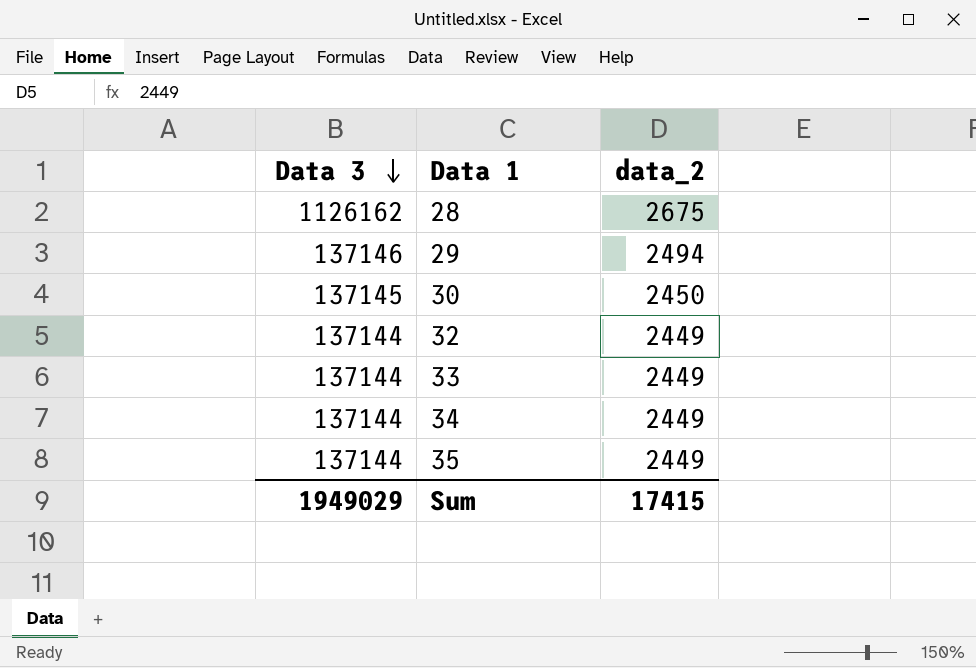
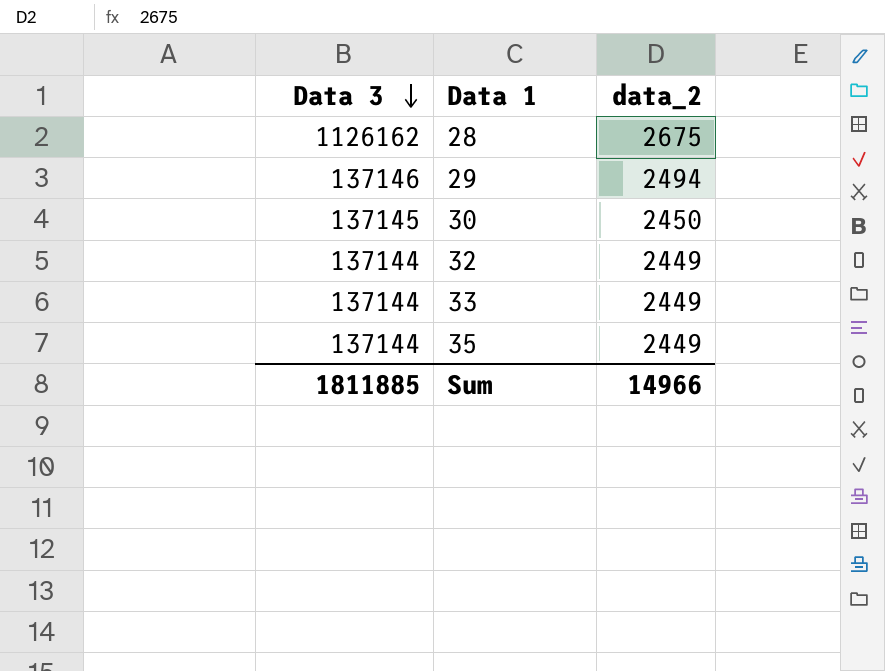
row 34: 137144 | 2449 -> none
Sum | Data 3: 1949029 -> 1811885
Sum | data_2: 17415 -> 14966

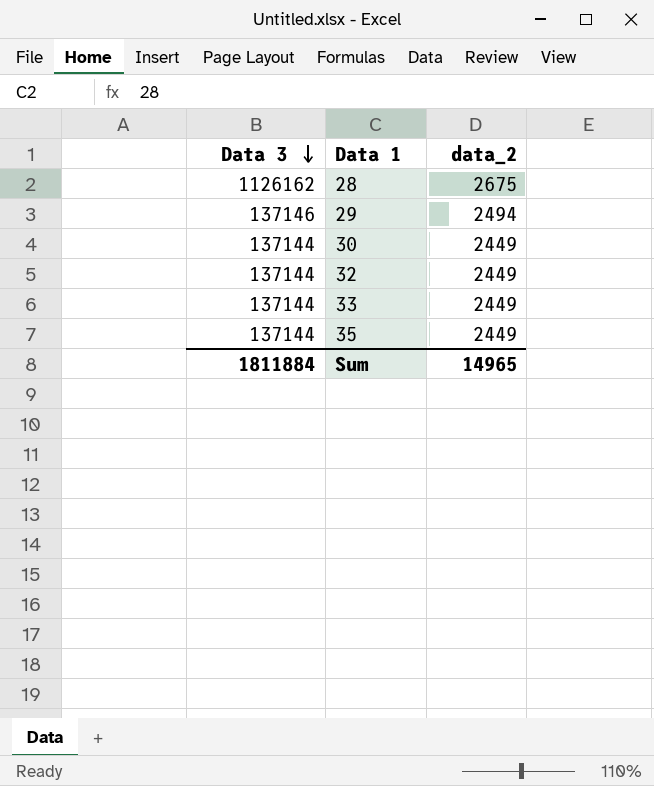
30 | Data 3: 137145 -> 137144
30 | data_2: 2450 -> 2449
Sum | Data 3: 1811885 -> 1811884
Sum | data_2: 14966 -> 14965

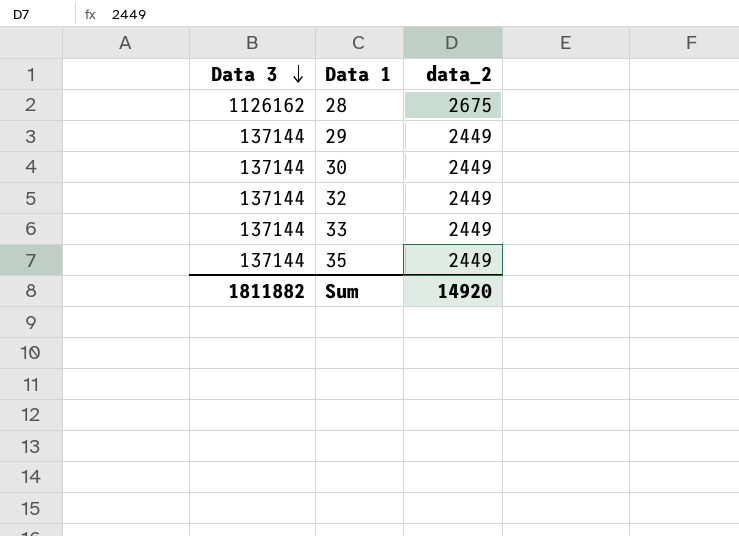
29 | Data 3: 137146 -> 137144
29 | data_2: 2494 -> 2449
Sum | Data 3: 1811884 -> 1811882
Sum | data_2: 14965 -> 14920

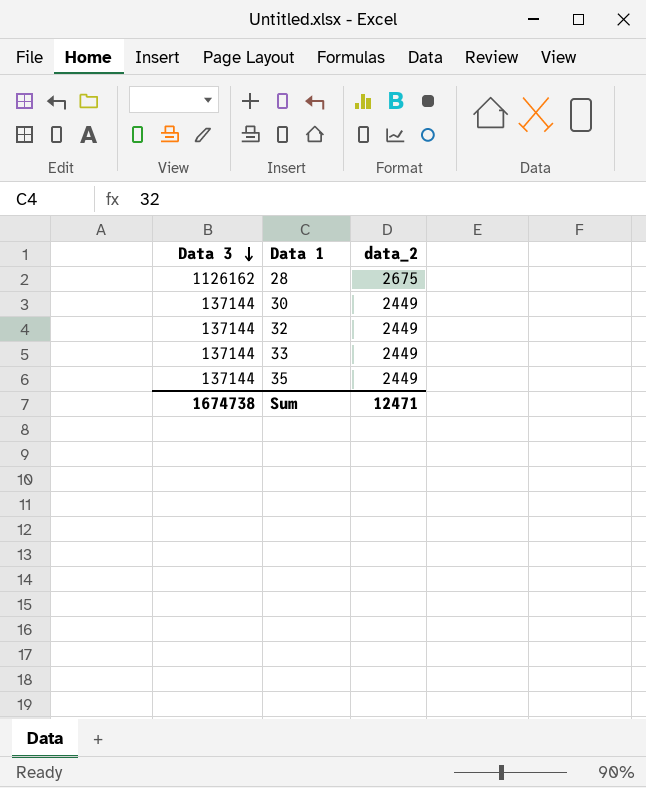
row 29: 137144 | 2449 -> none
Sum | Data 3: 1811882 -> 1674738
Sum | data_2: 14920 -> 12471

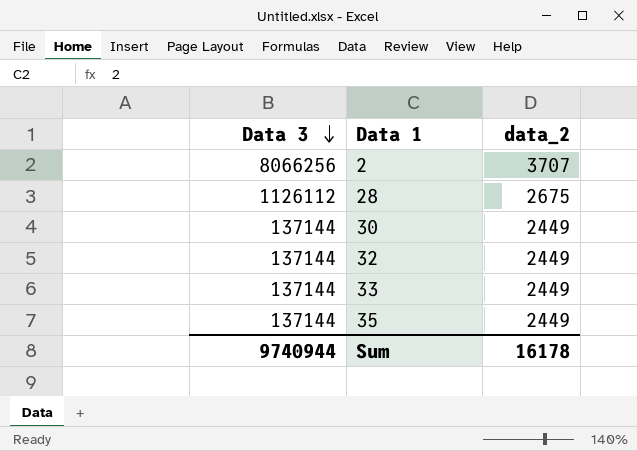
row 2: none -> 8066256 | 3707
28 | Data 3: 1126162 -> 1126112
Sum | Data 3: 1674738 -> 9740944
Sum | data_2: 12471 -> 16178

